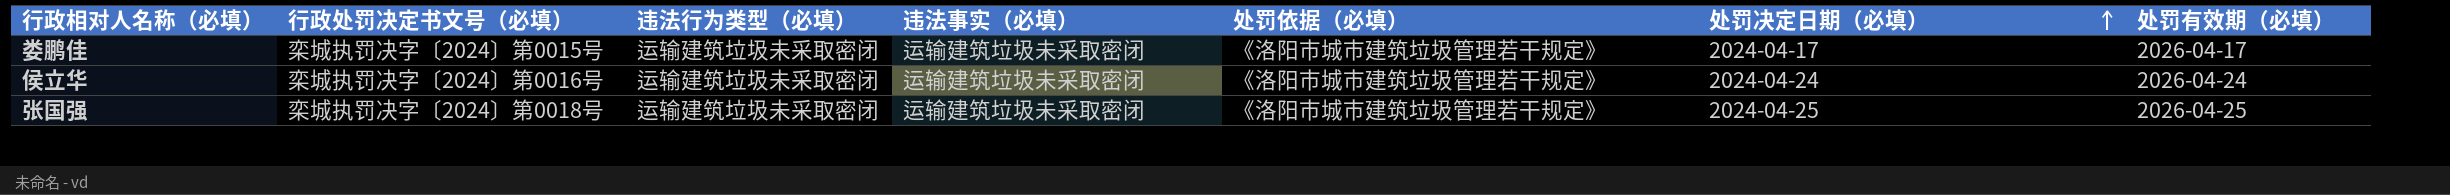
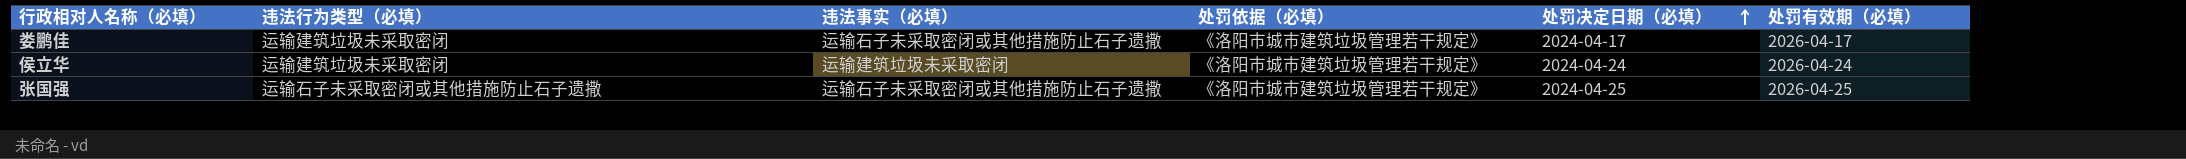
column 行政处罚决定书文号（必填） | position: 2 -> none
娄鹏佳 | 违法事实（必填）: 运输建筑垃圾未采取密闭 -> 运输石子未采取密闭或其他措施防止石子遗撒
张国强 | 违法行为类型（必填）: 运输建筑垃圾未采取密闭 -> 运输石子未采取密闭或其他措施防止石子遗撒
张国强 | 违法事实（必填）: 运输建筑垃圾未采取密闭 -> 运输石子未采取密闭或其他措施防止石子遗撒

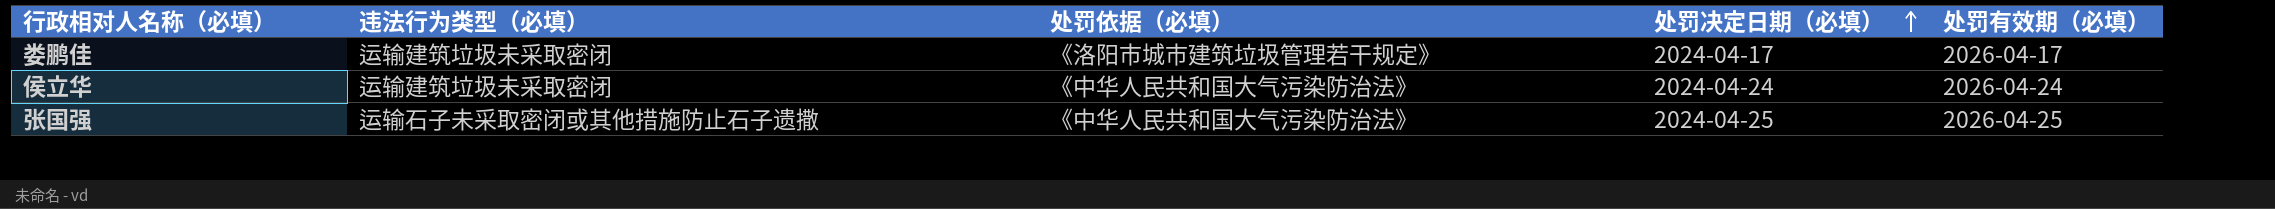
column 违法事实（必填） | position: 3 -> none
侯立华 | 处罚依据（必填）: 《洛阳市城市建筑垃圾管理若干规定》 -> 《中华人民共和国大气污染防治法》
张国强 | 处罚依据（必填）: 《洛阳市城市建筑垃圾管理若干规定》 -> 《中华人民共和国大气污染防治法》

